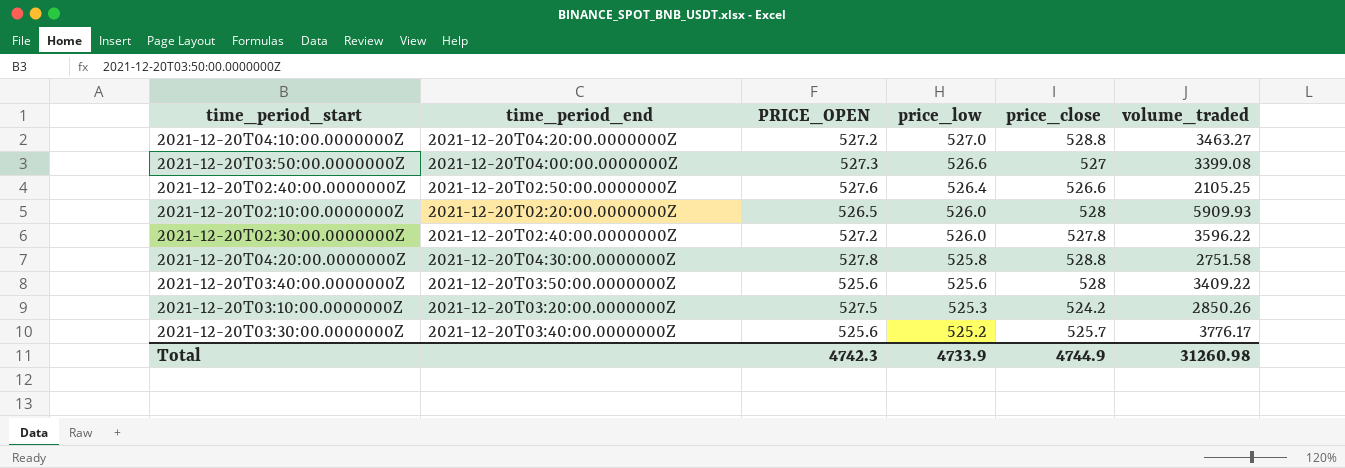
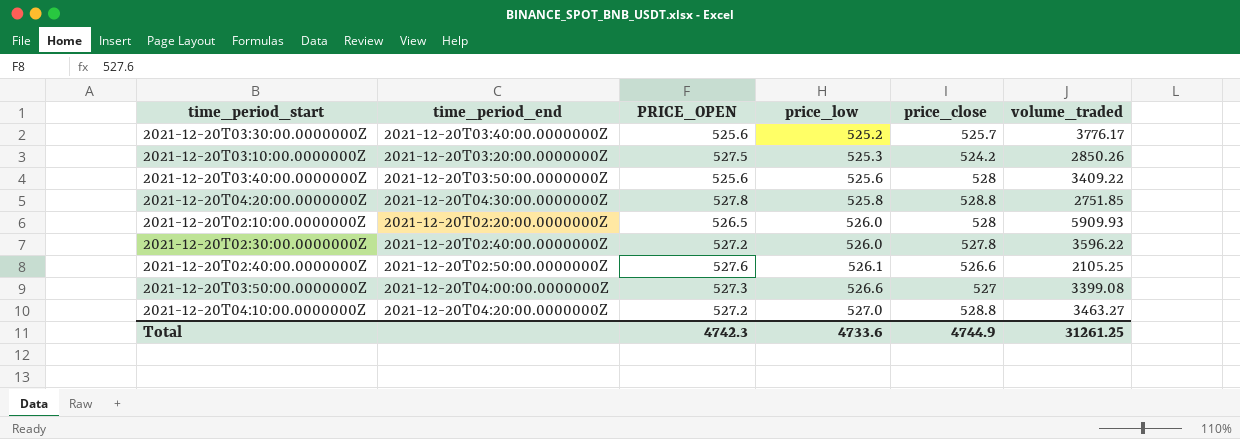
row order: price_low descending -> price_low ascending
2021-12-20T04:20:00.0000000Z | volume_traded: 2751.58 -> 2751.85
2021-12-20T02:40:00.0000000Z | price_low: 526.4 -> 526.1
Total | price_low: 4733.9 -> 4733.6
Total | volume_traded: 31260.98 -> 31261.25

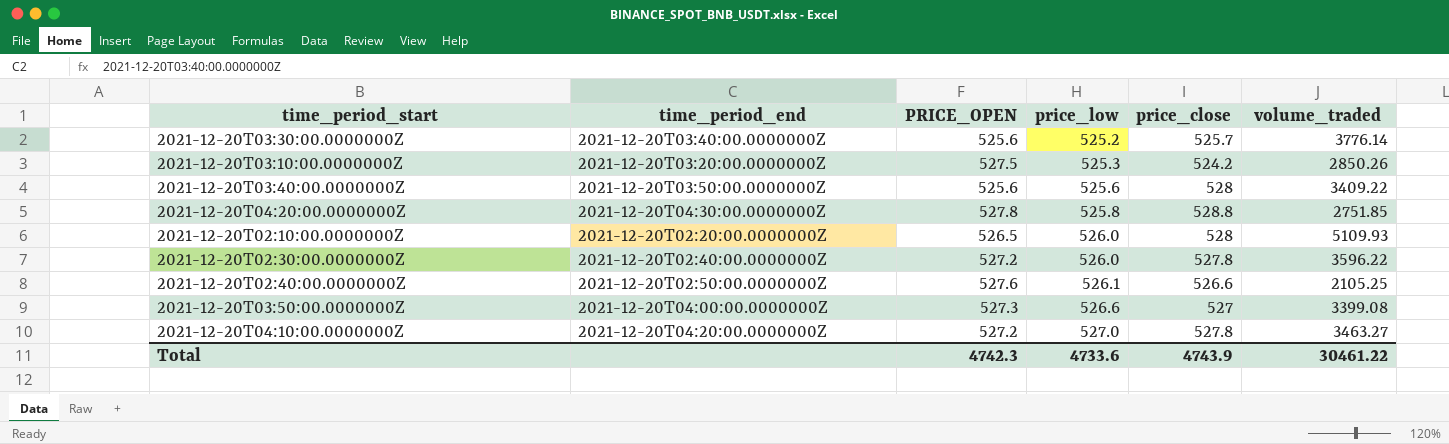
2021-12-20T03:30:00.0000000Z | volume_traded: 3776.17 -> 3776.14
2021-12-20T02:10:00.0000000Z | volume_traded: 5909.93 -> 5109.93
2021-12-20T04:10:00.0000000Z | price_close: 528.8 -> 527.8
Total | price_close: 4744.9 -> 4743.9
Total | volume_traded: 31261.25 -> 30461.22

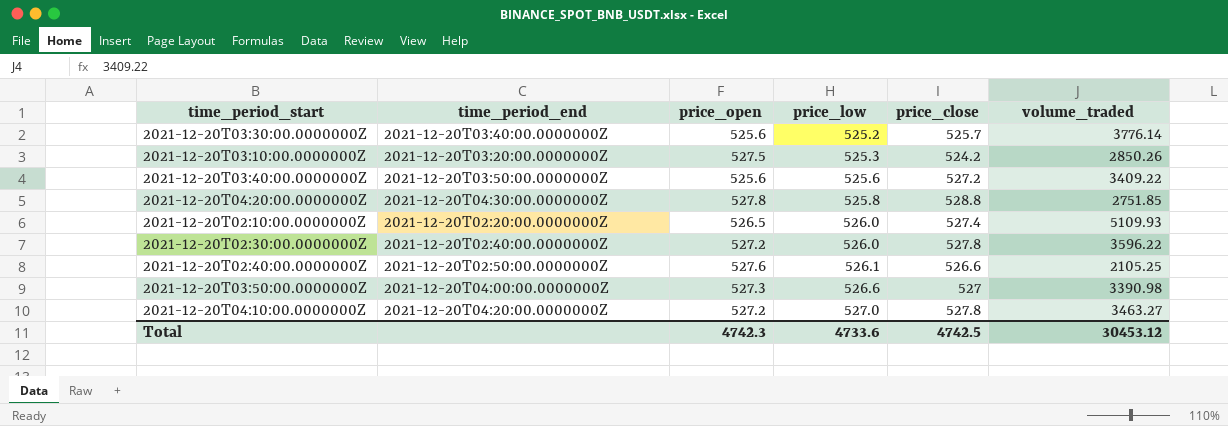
column name: PRICE_OPEN -> price_open
2021-12-20T03:40:00.0000000Z | price_close: 528 -> 527.2
2021-12-20T02:10:00.0000000Z | price_close: 528 -> 527.4
2021-12-20T03:50:00.0000000Z | volume_traded: 3399.08 -> 3390.98
Total | price_close: 4743.9 -> 4742.5
Total | volume_traded: 30461.22 -> 30453.12

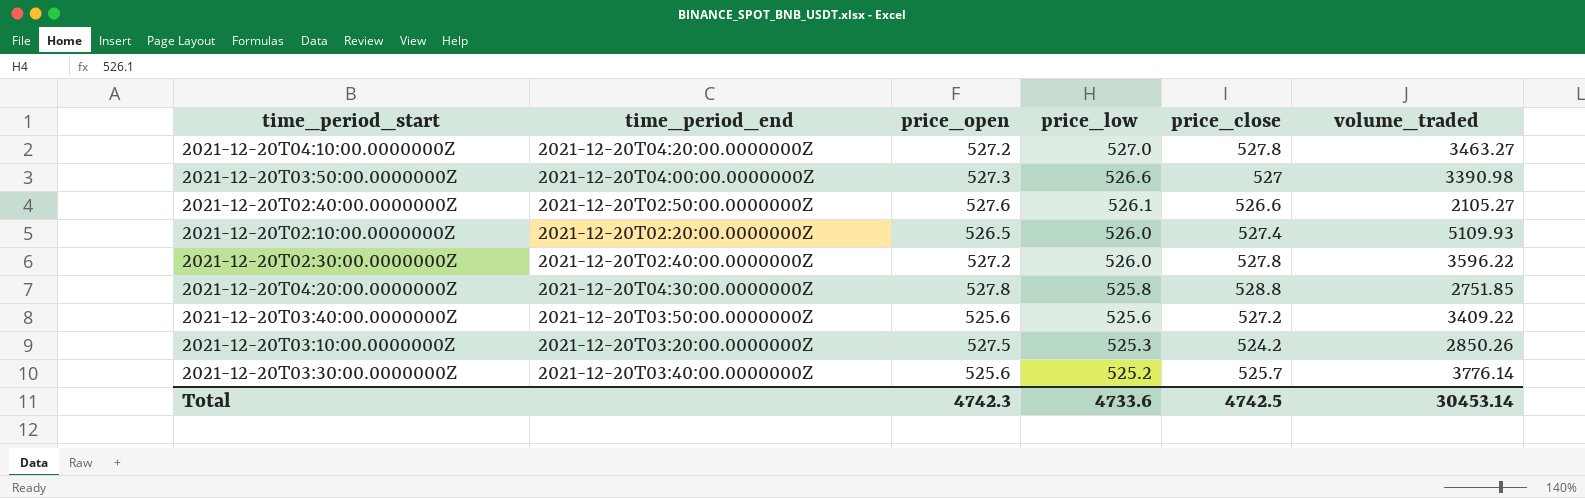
row order: price_low ascending -> price_low descending
2021-12-20T02:40:00.0000000Z | volume_traded: 2105.25 -> 2105.27
Total | volume_traded: 30453.12 -> 30453.14

